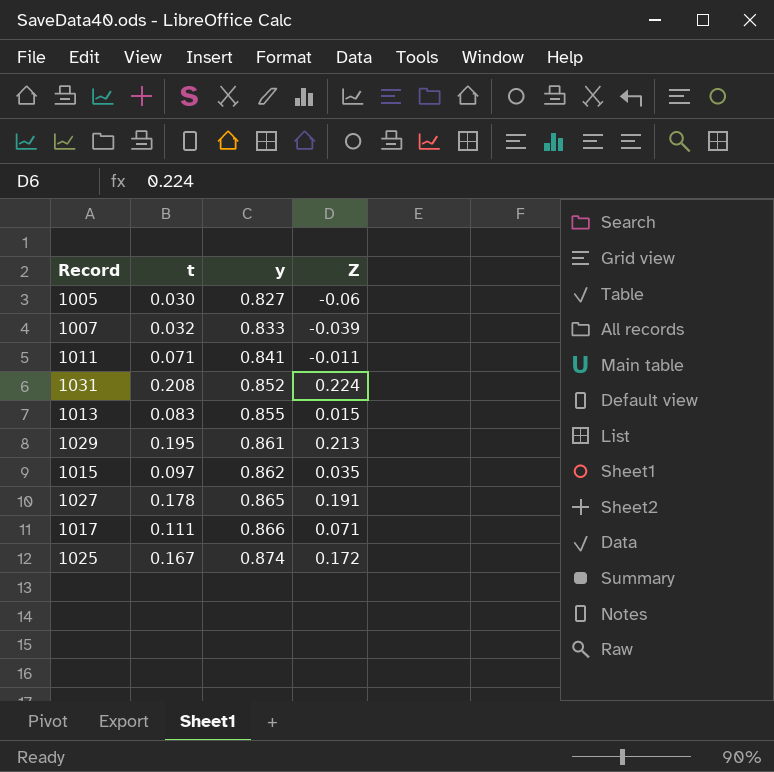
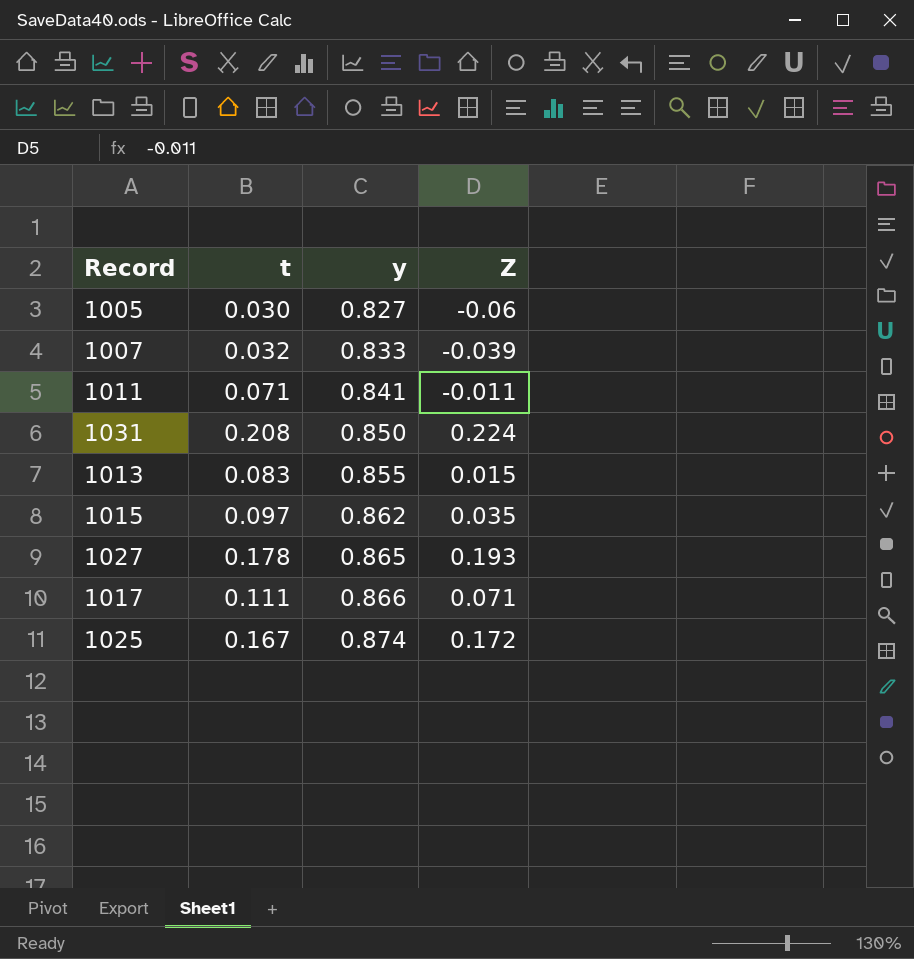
row 1029: 0.195 | 0.861 | 0.213 -> none
1031 | y: 0.852 -> 0.850
1027 | Z: 0.191 -> 0.193

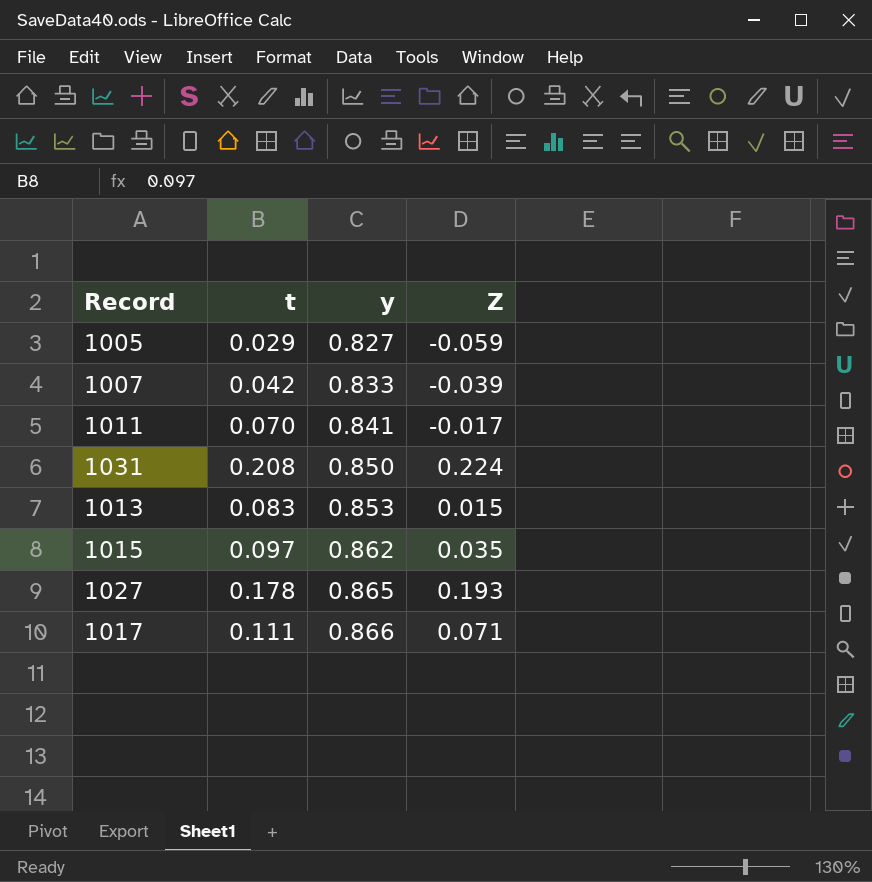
row 1025: 0.167 | 0.874 | 0.172 -> none
1005 | t: 0.030 -> 0.029
1005 | Z: -0.06 -> -0.059
1007 | t: 0.032 -> 0.042
1011 | t: 0.071 -> 0.070
1011 | Z: -0.011 -> -0.017
1013 | y: 0.855 -> 0.853

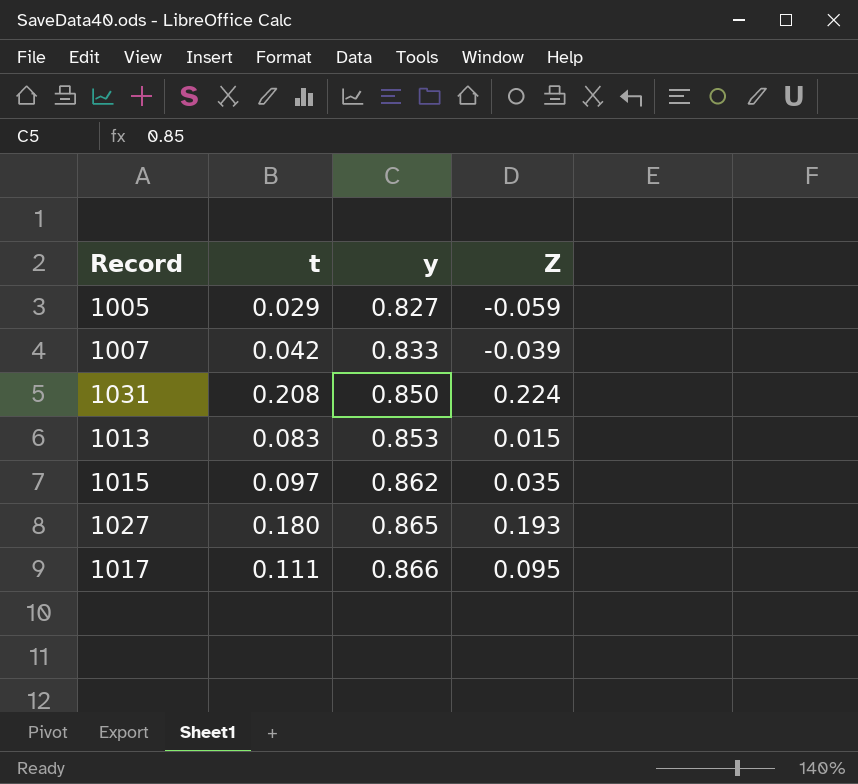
row 1011: 0.070 | 0.841 | -0.017 -> none
1027 | t: 0.178 -> 0.180
1017 | Z: 0.071 -> 0.095

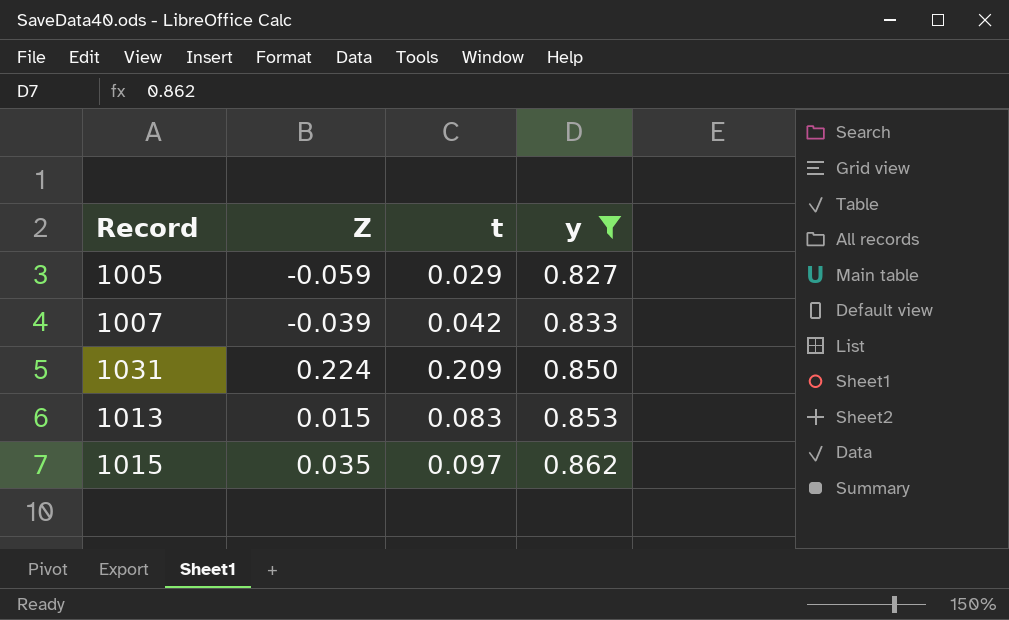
filter: none -> y <= 0.862
column Z | position: 4 -> 2
1031 | t: 0.208 -> 0.209

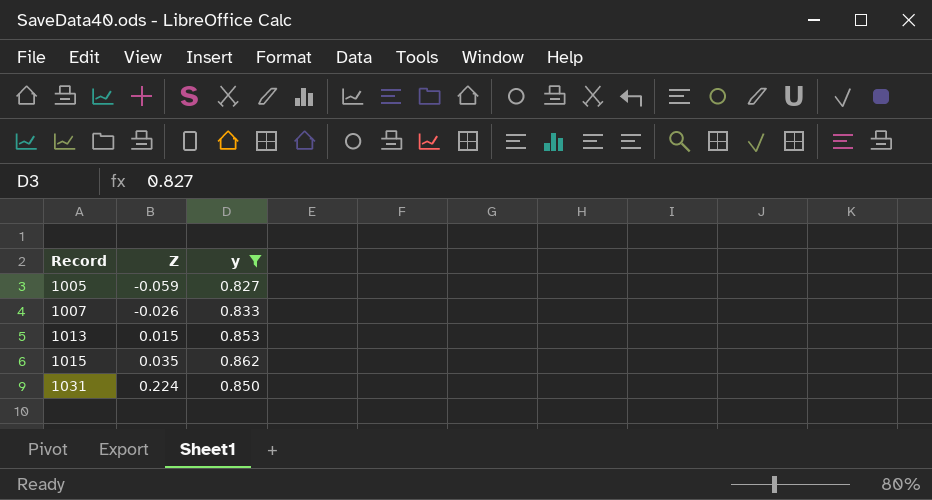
row order: y ascending -> Record ascending
column t | position: 3 -> none
1007 | Z: -0.039 -> -0.026

